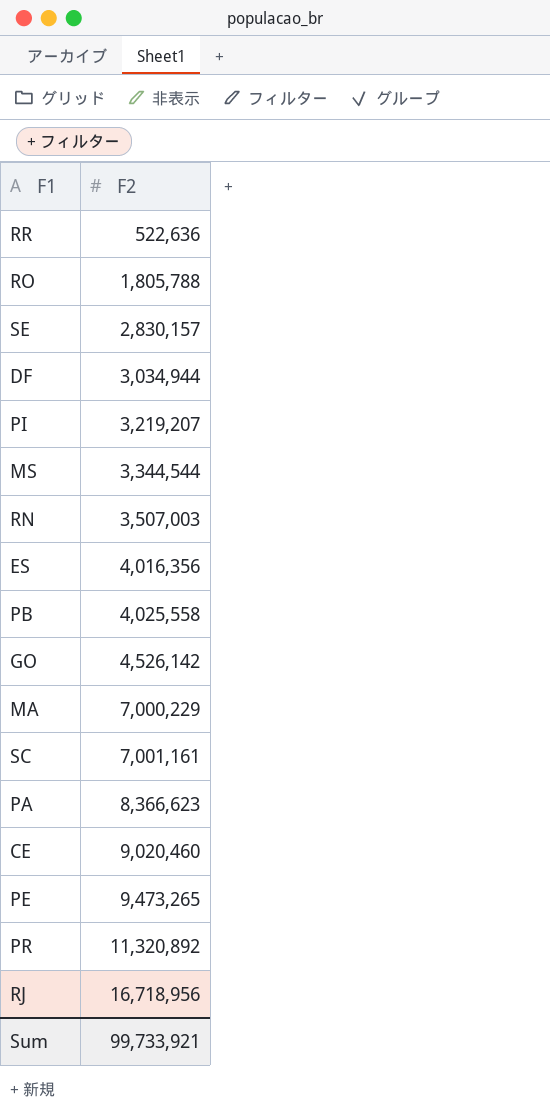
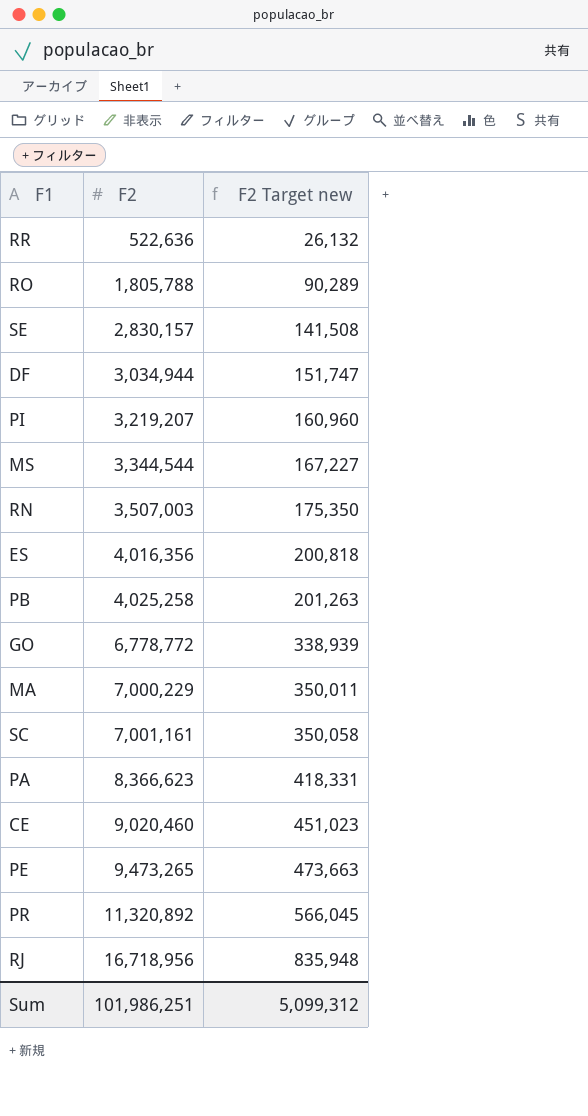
column F2 Target new | formula: none -> [F2] * 0.05
PB | F2: 4,025,558 -> 4,025,258
GO | F2: 4,526,142 -> 6,778,772
Sum | F2: 99,733,921 -> 101,986,251

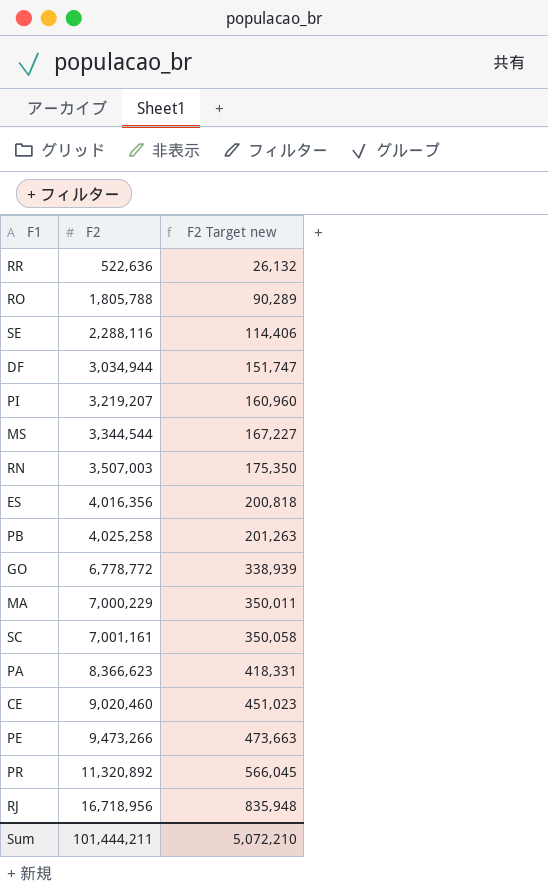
SE | F2: 2,830,157 -> 2,288,116
SE | F2 Target new: 141,508 -> 114,406
PE | F2: 9,473,265 -> 9,473,266
Sum | F2: 101,986,251 -> 101,444,211
Sum | F2 Target new: 5,099,312 -> 5,072,210

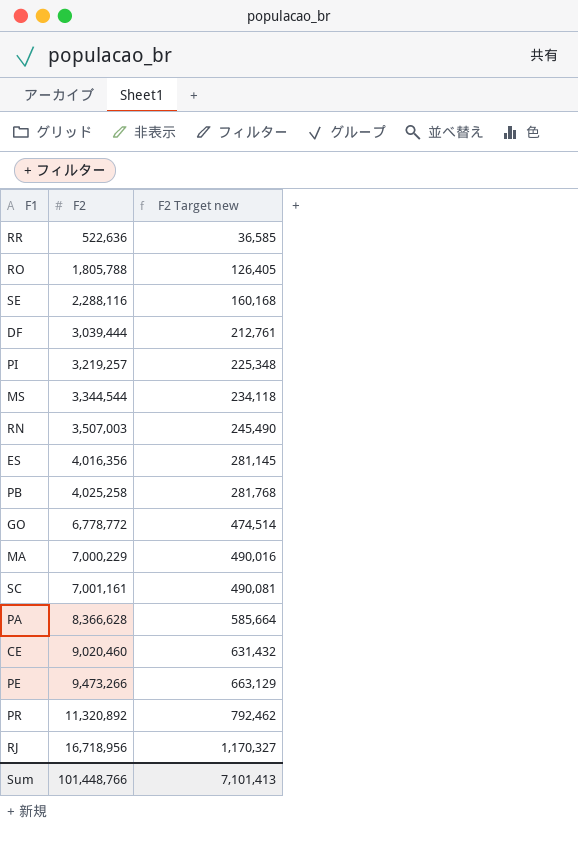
column F2 Target new | formula: [F2] * 0.05 -> [F2] * 0.07
DF | F2: 3,034,944 -> 3,039,444
PI | F2: 3,219,207 -> 3,219,257
PA | F2: 8,366,623 -> 8,366,628
Sum | F2: 101,444,211 -> 101,448,766
Sum | F2 Target new: 5,072,210 -> 7,101,413

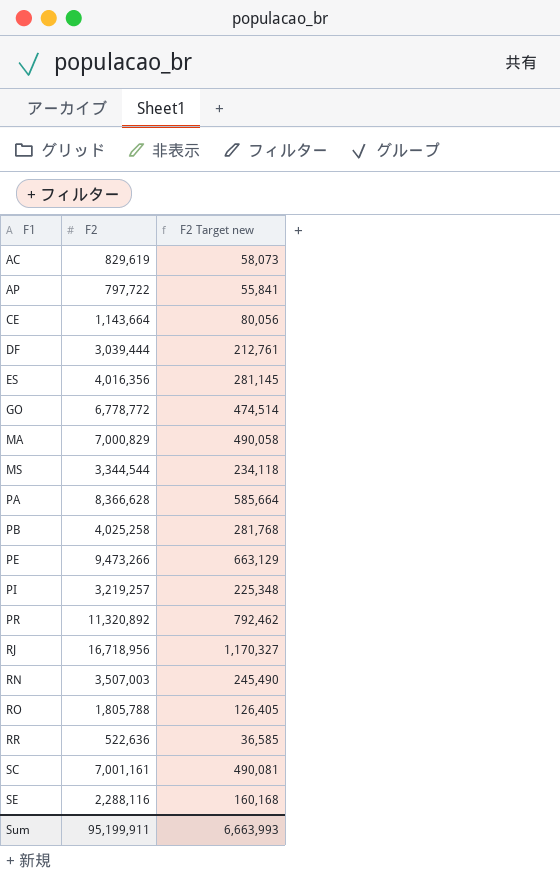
row order: F2 ascending -> F1 ascending
row AC: none -> 829,619 | 58,073
row AP: none -> 797,722 | 55,841
CE | F2: 9,020,460 -> 1,143,664
CE | F2 Target new: 631,432 -> 80,056
MA | F2: 7,000,229 -> 7,000,829
MA | F2 Target new: 490,016 -> 490,058
Sum | F2: 101,448,766 -> 95,199,911
Sum | F2 Target new: 7,101,413 -> 6,663,993

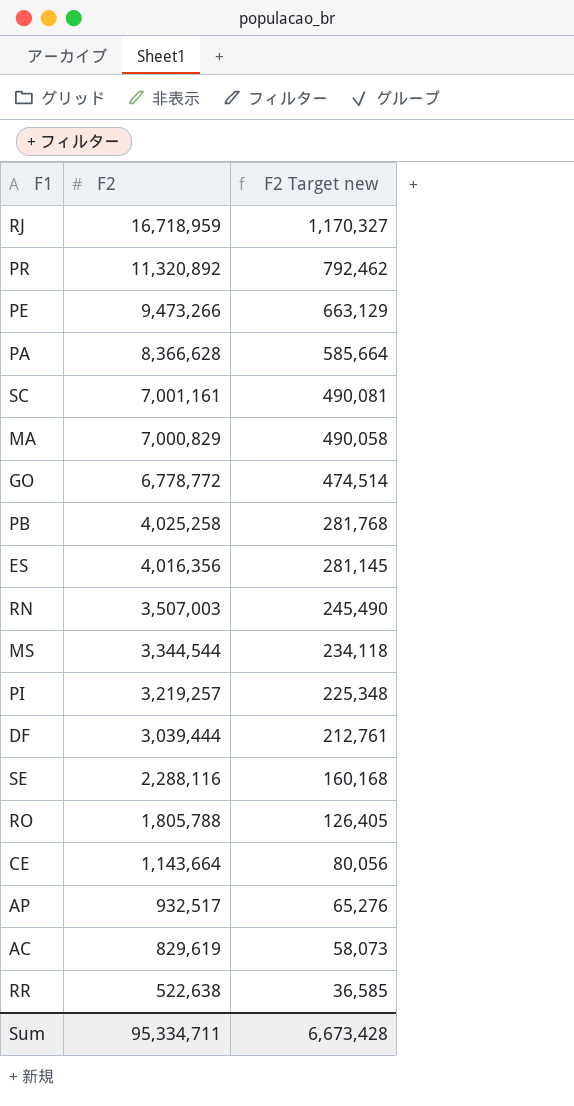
row order: F1 ascending -> F2 descending
RJ | F2: 16,718,956 -> 16,718,959
AP | F2: 797,722 -> 932,517
AP | F2 Target new: 55,841 -> 65,276
RR | F2: 522,636 -> 522,638
Sum | F2: 95,199,911 -> 95,334,711
Sum | F2 Target new: 6,663,993 -> 6,673,428

